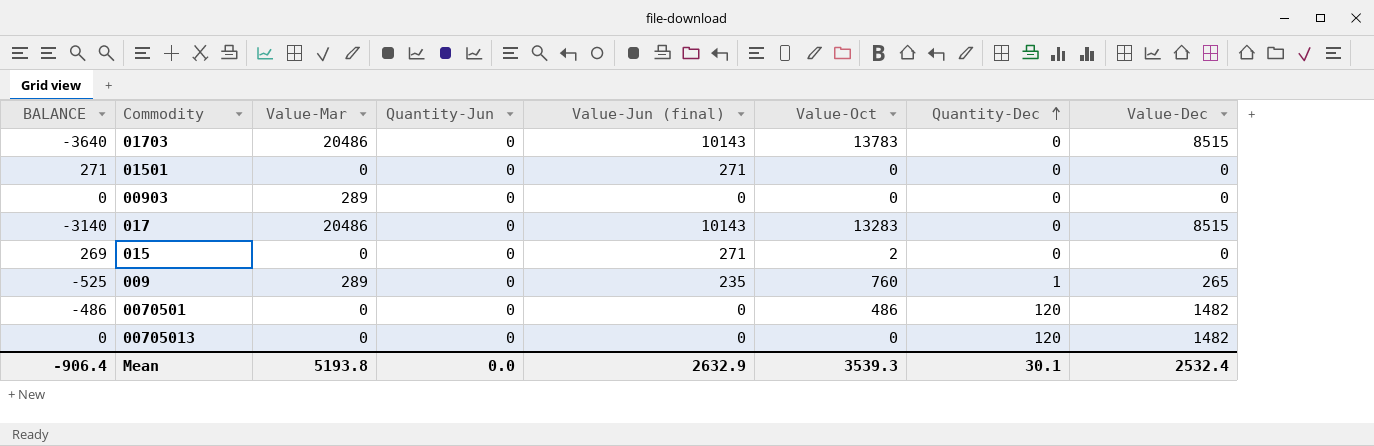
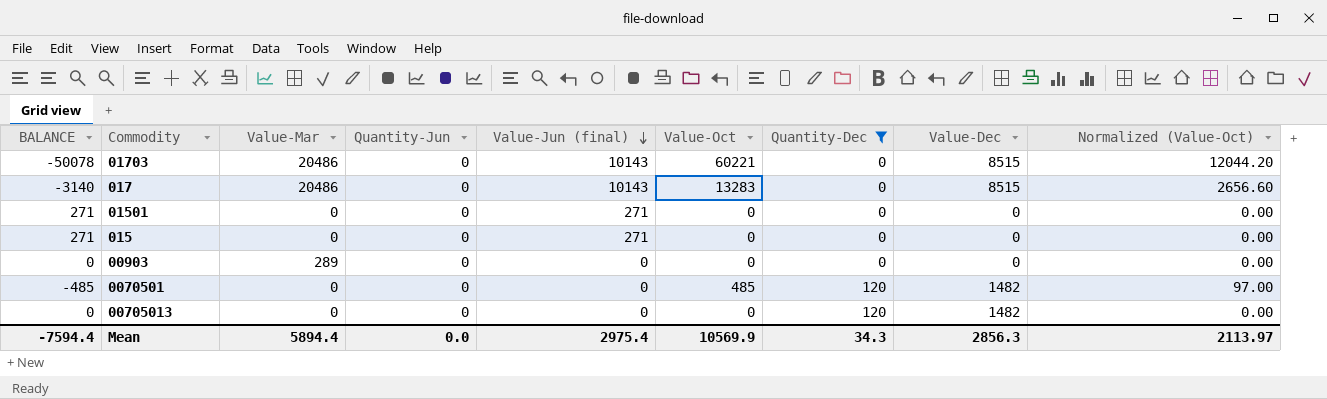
filter: none -> Quantity-Dec != 1
row order: Quantity-Dec ascending -> Value-Jun (final) descending
column Normalized (Value-Oct) | formula: none -> [Value-Oct] * 0.2
01703 | BALANCE: -3640 -> -50078
01703 | Value-Oct: 13783 -> 60221
015 | BALANCE: 269 -> 271
015 | Value-Oct: 2 -> 0
0070501 | BALANCE: -486 -> -485
0070501 | Value-Oct: 486 -> 485
Mean | BALANCE: -906.4 -> -7594.4
Mean | Value-Mar: 5193.8 -> 5894.4
Mean | Value-Jun (final): 2632.9 -> 2975.4
Mean | Value-Oct: 3539.3 -> 10569.9
Mean | Quantity-Dec: 30.1 -> 34.3
Mean | Value-Dec: 2532.4 -> 2856.3

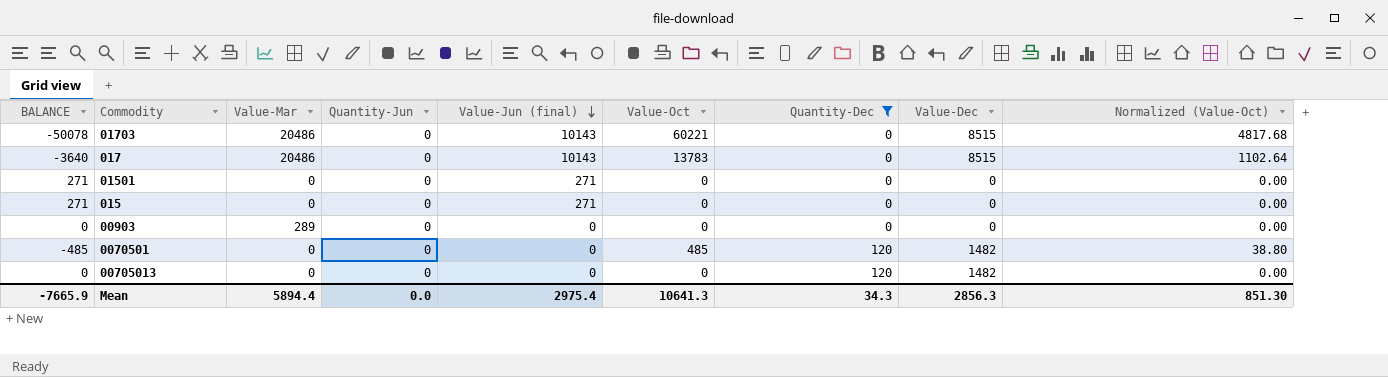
column Normalized (Value-Oct) | formula: [Value-Oct] * 0.2 -> [Value-Oct] * 0.08
017 | BALANCE: -3140 -> -3640
017 | Value-Oct: 13283 -> 13783
Mean | BALANCE: -7594.4 -> -7665.9
Mean | Value-Oct: 10569.9 -> 10641.3
Mean | Normalized (Value-Oct): 2113.97 -> 851.30

